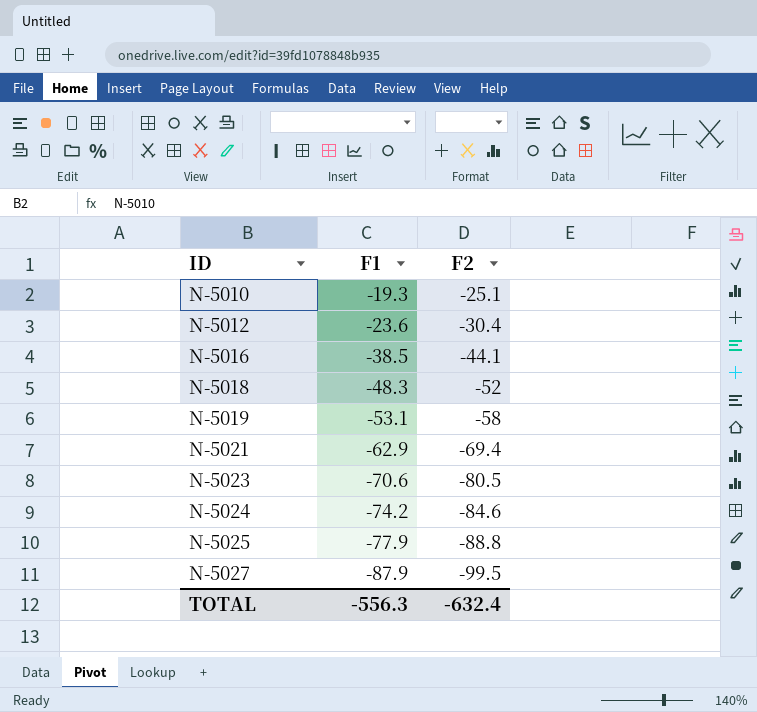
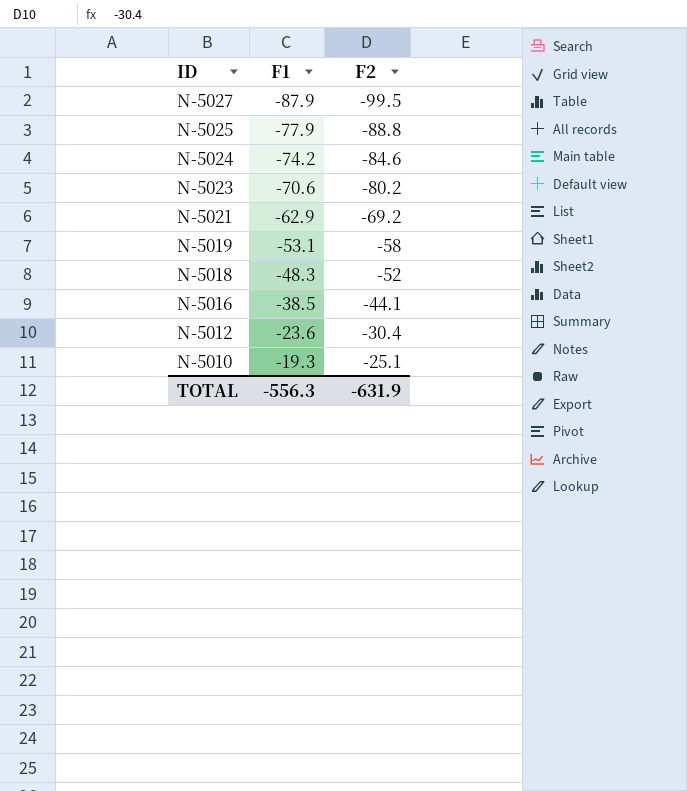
row order: ID ascending -> ID descending
N-5023 | F2: -80.5 -> -80.2
N-5021 | F2: -69.4 -> -69.2
TOTAL | F2: -632.4 -> -631.9

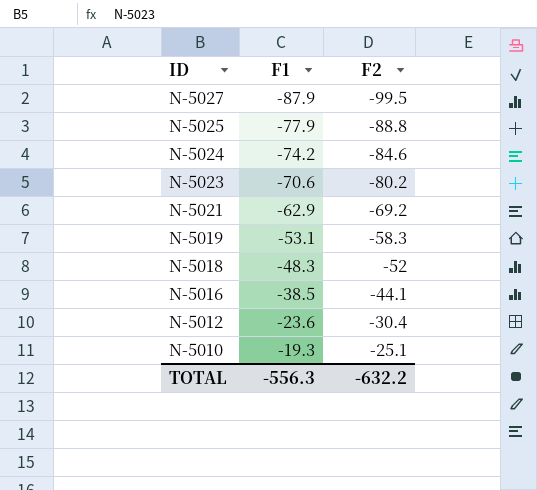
N-5019 | F2: -58 -> -58.3
TOTAL | F2: -631.9 -> -632.2

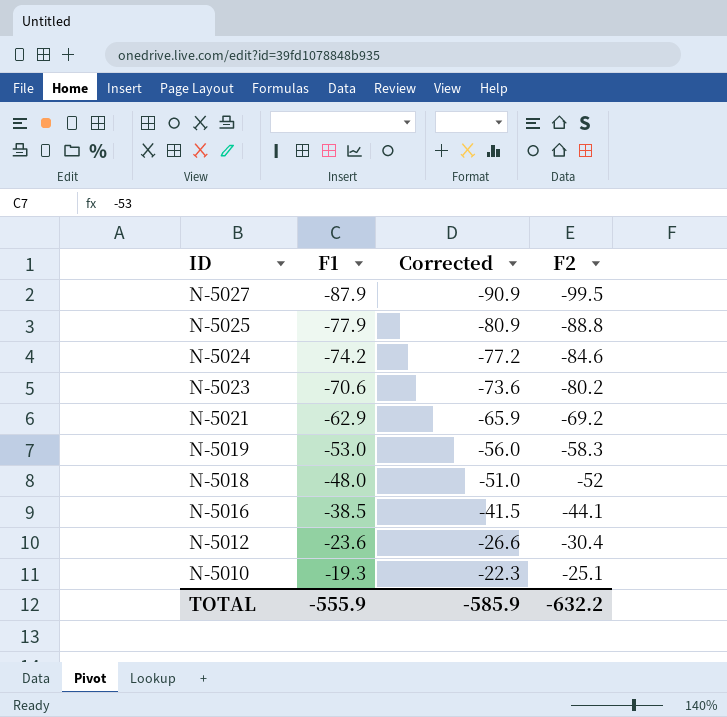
column Corrected | formula: none -> [F1] - 3
N-5019 | F1: -53.1 -> -53.0
N-5018 | F1: -48.3 -> -48.0
TOTAL | F1: -556.3 -> -555.9

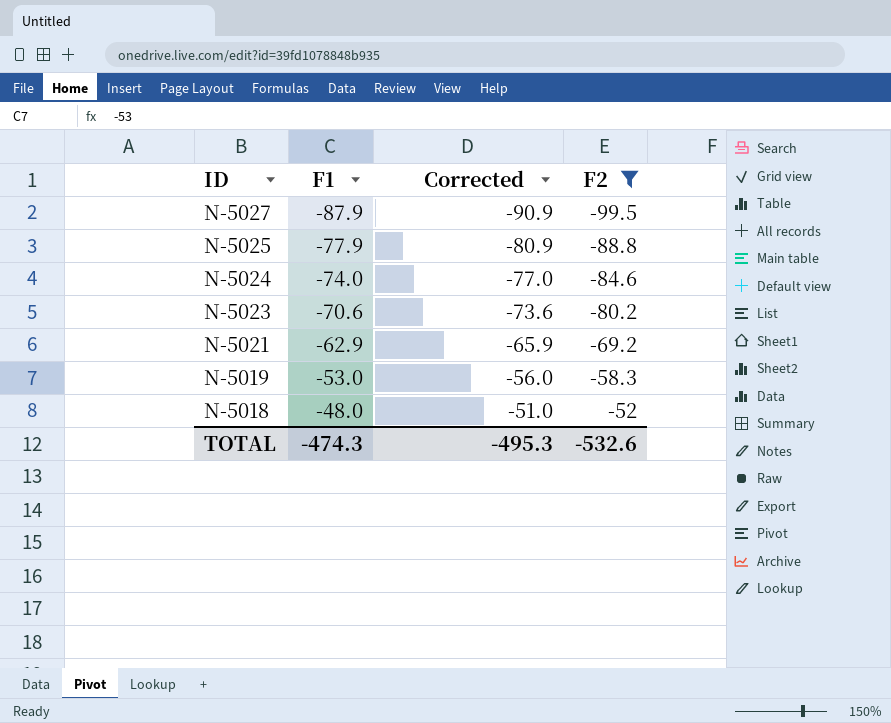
filter: none -> F2 <= -52
N-5024 | F1: -74.2 -> -74.0
N-5024 | Corrected: -77.2 -> -77.0
TOTAL | F1: -555.9 -> -474.3
TOTAL | Corrected: -585.9 -> -495.3
TOTAL | F2: -632.2 -> -532.6

